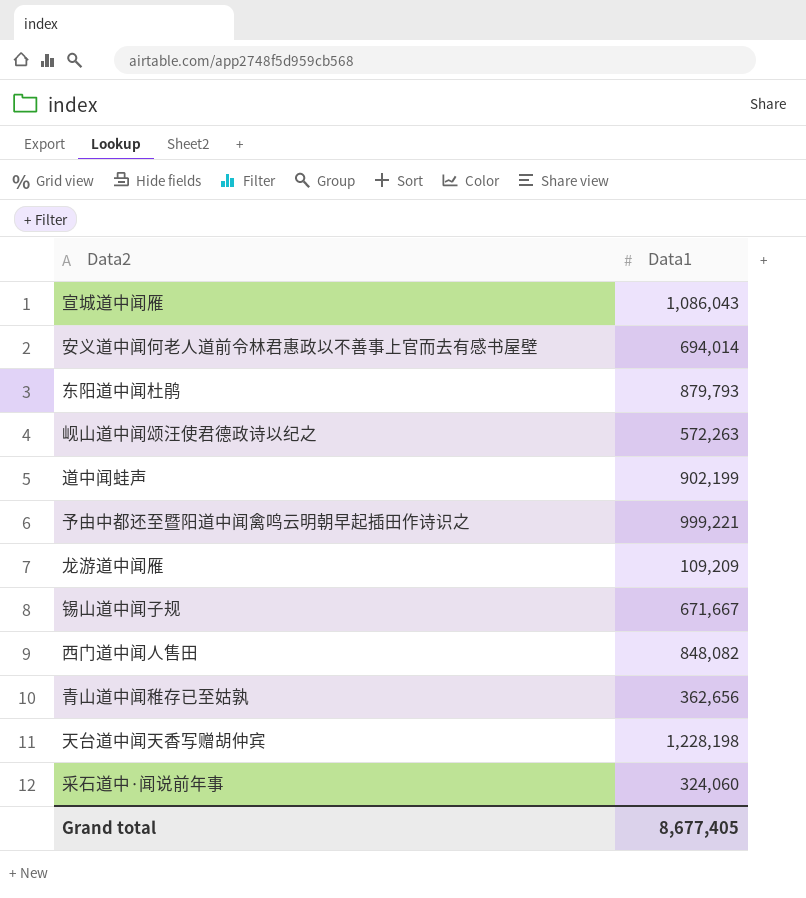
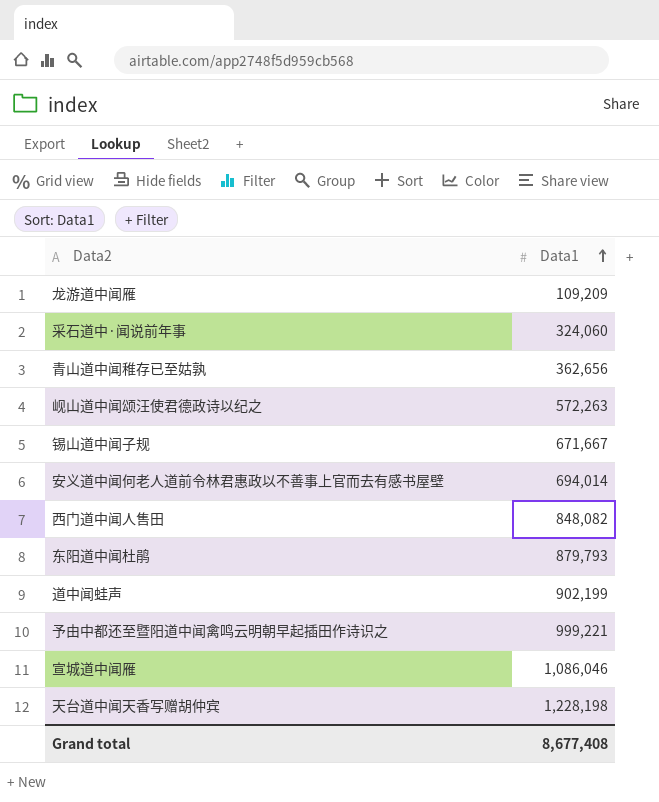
row order: none -> Data1 ascending
宣城道中闻雁 | Data1: 1,086,043 -> 1,086,046
Grand total | Data1: 8,677,405 -> 8,677,408

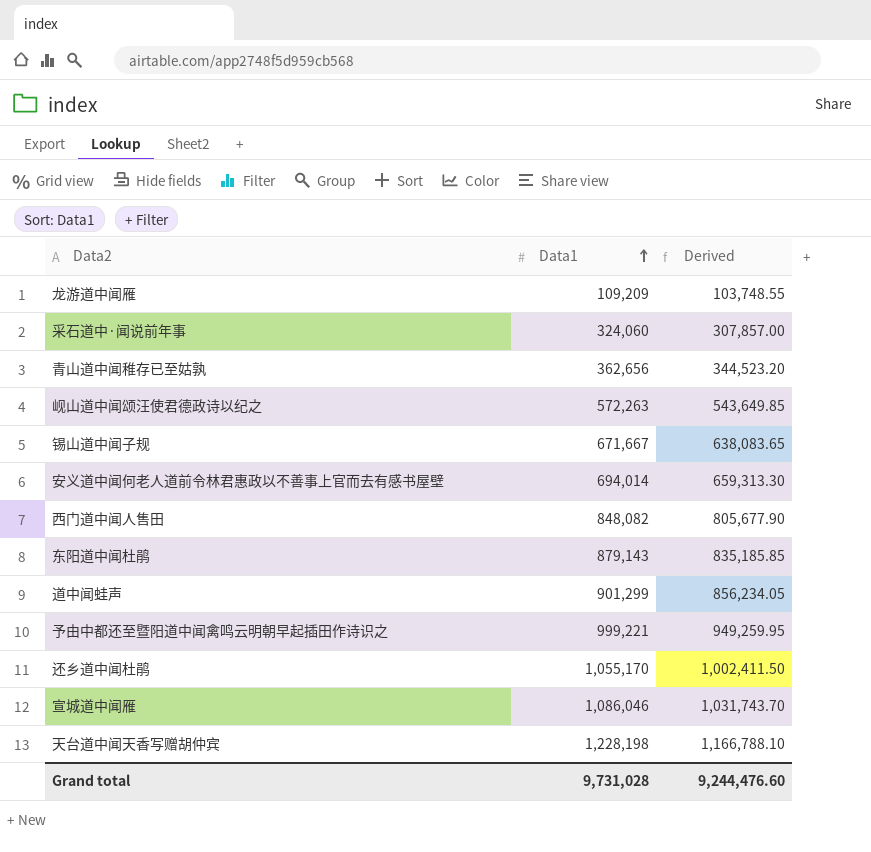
column Derived | formula: none -> [Data1] * 0.95
东阳道中闻杜鹃 | Data1: 879,793 -> 879,143
道中闻蛙声 | Data1: 902,199 -> 901,299
row 还乡道中闻杜鹃: none -> 1,055,170 | 1,002,411.50
Grand total | Data1: 8,677,408 -> 9,731,028

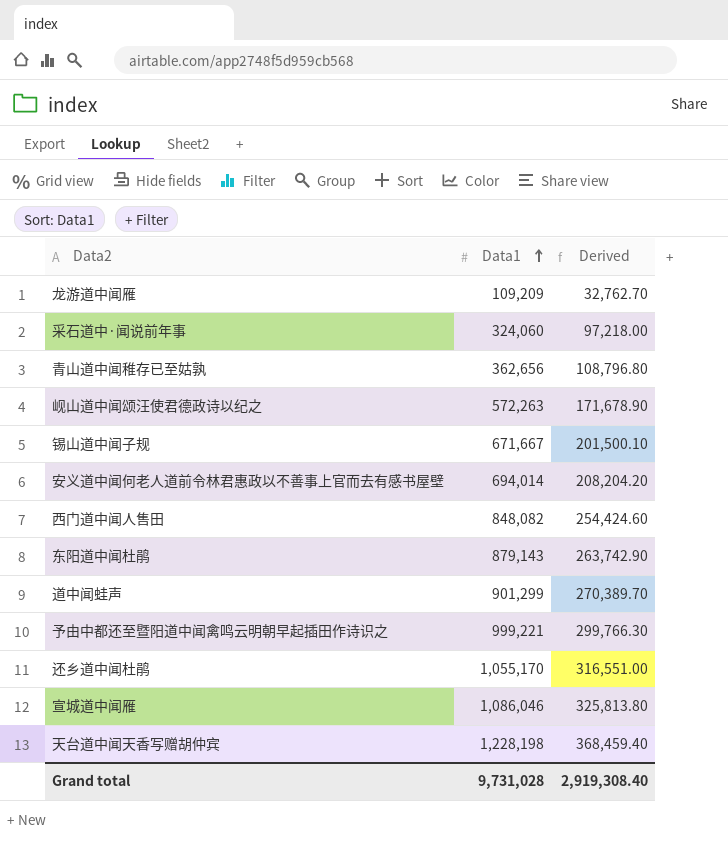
column Derived | formula: [Data1] * 0.95 -> [Data1] * 0.3
Grand total | Derived: 9,244,476.60 -> 2,919,308.40

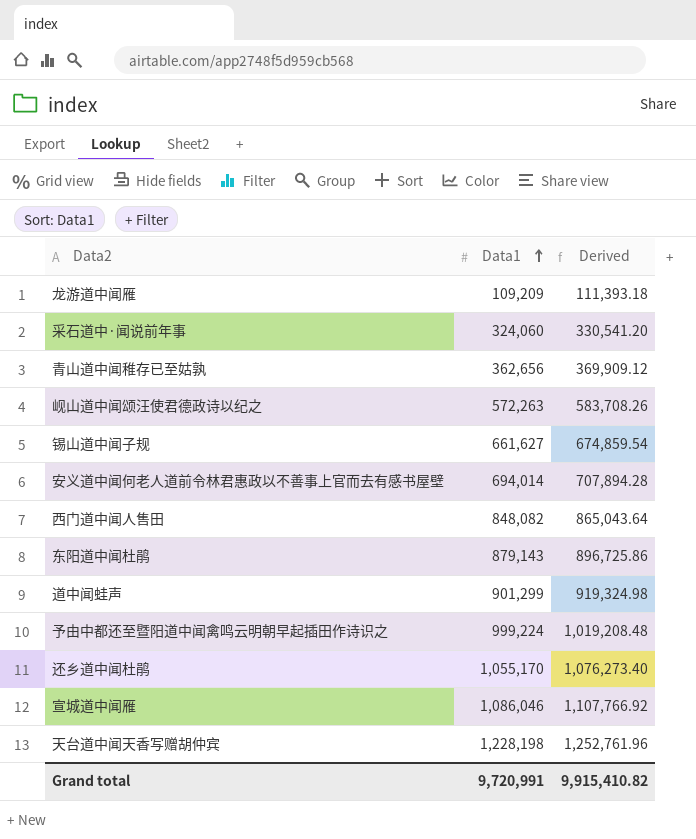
column Derived | formula: [Data1] * 0.3 -> [Data1] * 1.02
锡山道中闻子规 | Data1: 671,667 -> 661,627
予由中都还至暨阳道中闻禽鸣云明朝早起插田作诗识之 | Data1: 999,221 -> 999,224
Grand total | Data1: 9,731,028 -> 9,720,991
Grand total | Derived: 2,919,308.40 -> 9,915,410.82

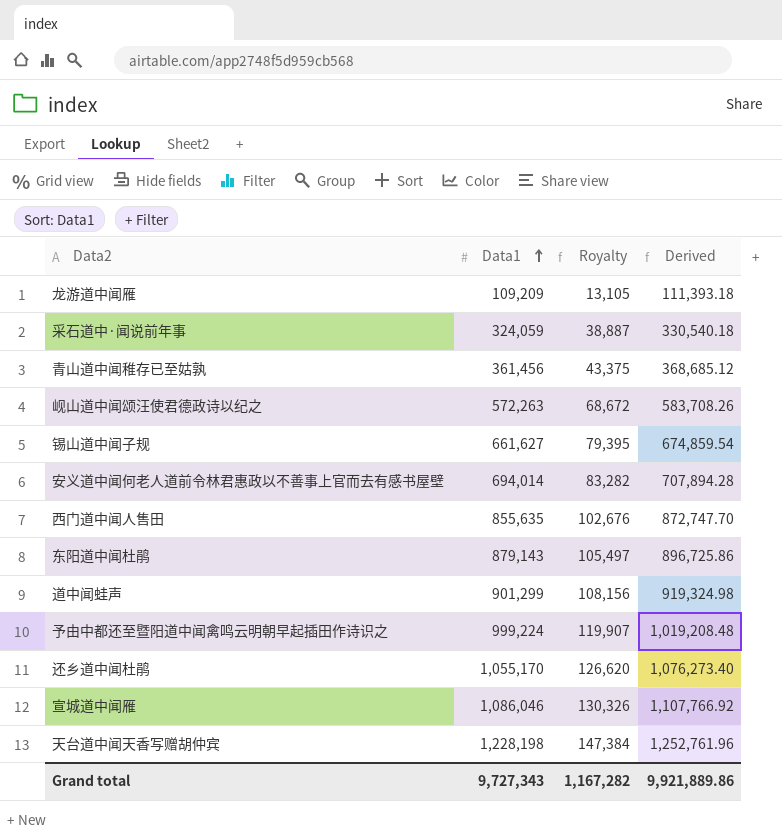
column Royalty | formula: none -> [Data1] * 0.12
采石道中·闻说前年事 | Data1: 324,060 -> 324,059
采石道中·闻说前年事 | Derived: 330,541.20 -> 330,540.18
青山道中闻稚存已至姑孰 | Data1: 362,656 -> 361,456
青山道中闻稚存已至姑孰 | Derived: 369,909.12 -> 368,685.12
西门道中闻人售田 | Data1: 848,082 -> 855,635
西门道中闻人售田 | Derived: 865,043.64 -> 872,747.70
Grand total | Data1: 9,720,991 -> 9,727,343
Grand total | Derived: 9,915,410.82 -> 9,921,889.86

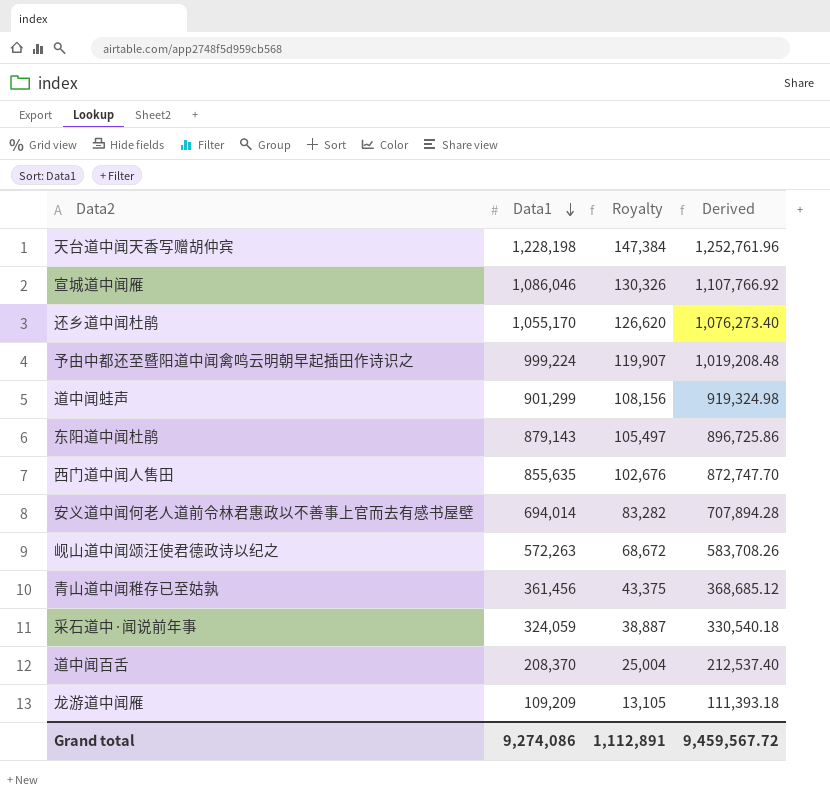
row order: Data1 ascending -> Data1 descending
row 锡山道中闻子规: 661,627 | 79,395 | 674,859.54 -> none
row 道中闻百舌: none -> 208,370 | 25,004 | 212,537.40
Grand total | Data1: 9,727,343 -> 9,274,086
Grand total | Royalty: 1,167,282 -> 1,112,891
Grand total | Derived: 9,921,889.86 -> 9,459,567.72

